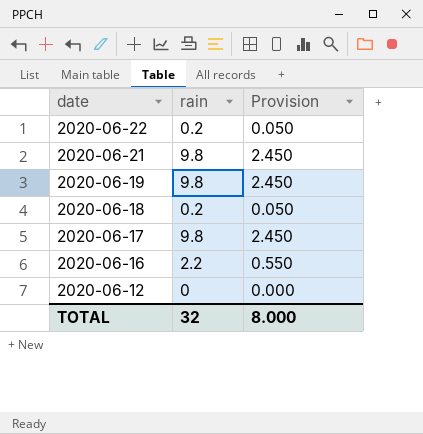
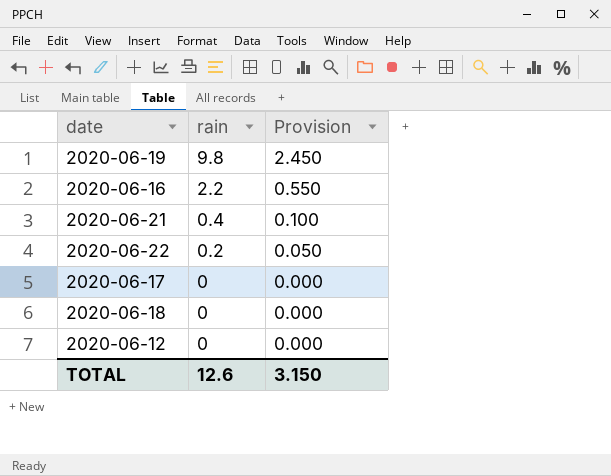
row order: date descending -> rain descending
2020-06-21 | rain: 9.8 -> 0.4
2020-06-21 | Provision: 2.450 -> 0.100
2020-06-17 | rain: 9.8 -> 0
2020-06-17 | Provision: 2.450 -> 0.000
2020-06-18 | rain: 0.2 -> 0
2020-06-18 | Provision: 0.050 -> 0.000
TOTAL | rain: 32 -> 12.6
TOTAL | Provision: 8.000 -> 3.150

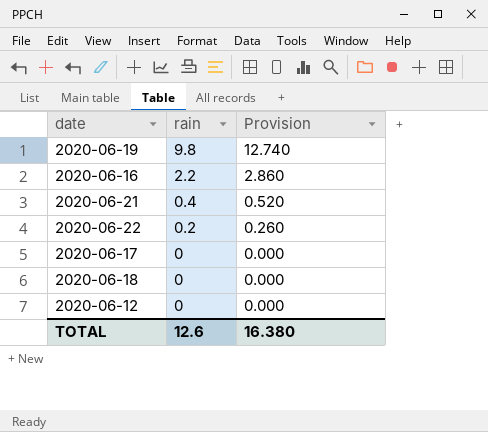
column Provision | formula: [rain] * 0.25 -> [rain] * 1.3
TOTAL | Provision: 3.150 -> 16.380

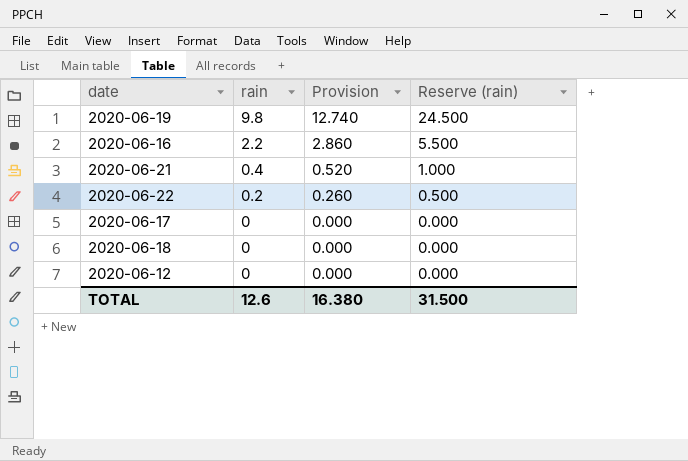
column Reserve (rain) | formula: none -> [rain] * 2.5

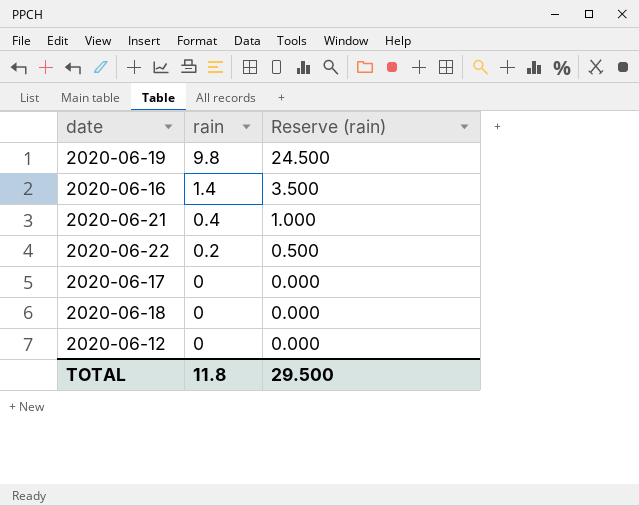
column Provision | formula: [rain] * 1.3 -> none
2020-06-16 | rain: 2.2 -> 1.4
2020-06-16 | Reserve (rain): 5.500 -> 3.500
TOTAL | rain: 12.6 -> 11.8
TOTAL | Reserve (rain): 31.500 -> 29.500

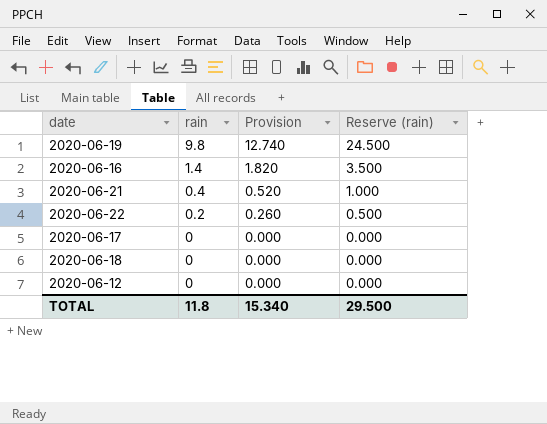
column Provision | formula: none -> [rain] * 1.3

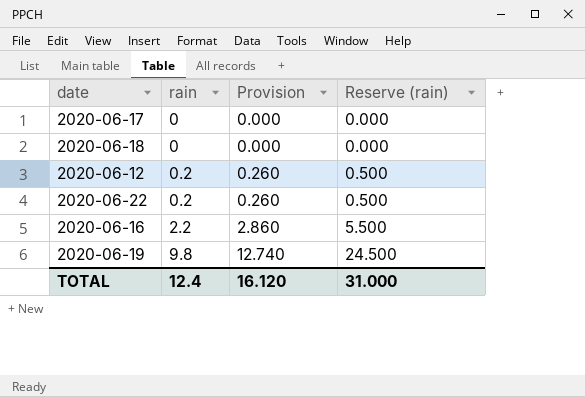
row order: rain descending -> rain ascending
row 2020-06-21: 0.4 | 0.520 | 1.000 -> none
2020-06-12 | rain: 0 -> 0.2
2020-06-12 | Provision: 0.000 -> 0.260
2020-06-12 | Reserve (rain): 0.000 -> 0.500
2020-06-16 | rain: 1.4 -> 2.2
2020-06-16 | Provision: 1.820 -> 2.860
2020-06-16 | Reserve (rain): 3.500 -> 5.500
TOTAL | rain: 11.8 -> 12.4
TOTAL | Provision: 15.340 -> 16.120
TOTAL | Reserve (rain): 29.500 -> 31.000

